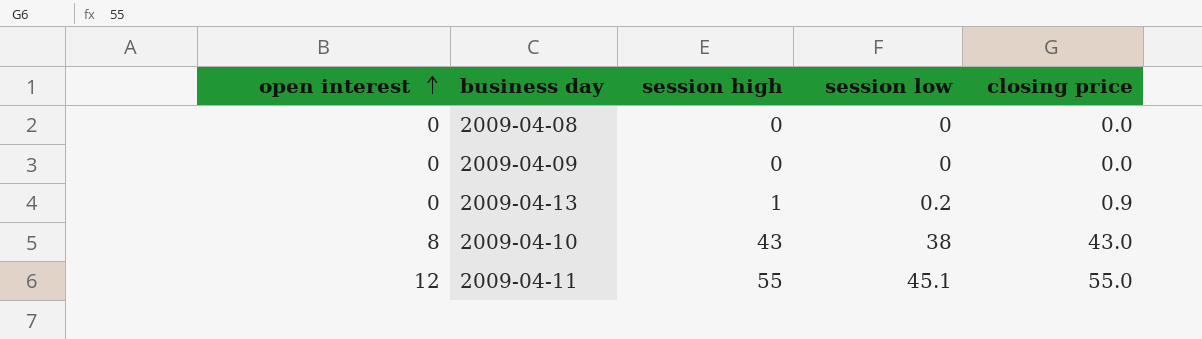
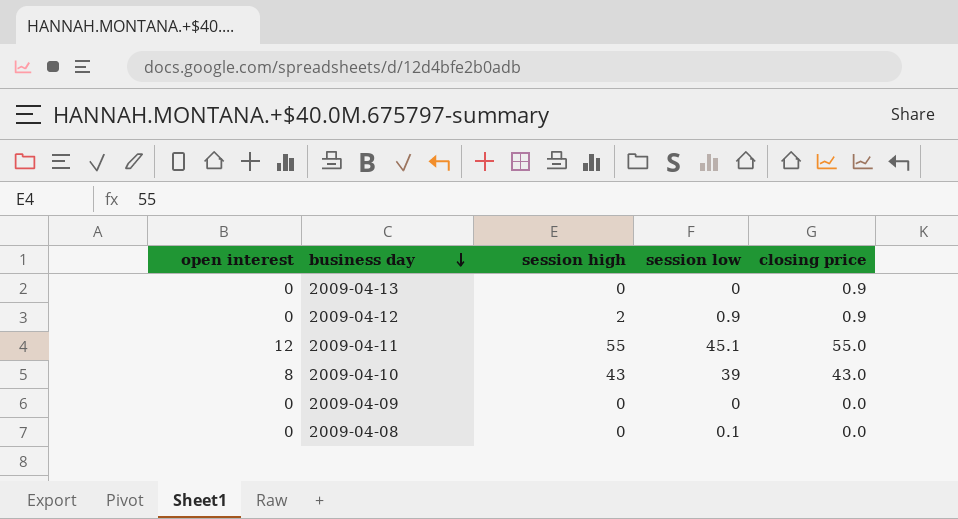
row order: open interest ascending -> business day descending
2009-04-13 | session high: 1 -> 0
2009-04-13 | session low: 0.2 -> 0
row 2009-04-12: none -> 0 | 2 | 0.9 | 0.9
2009-04-10 | session low: 38 -> 39
2009-04-08 | session low: 0 -> 0.1

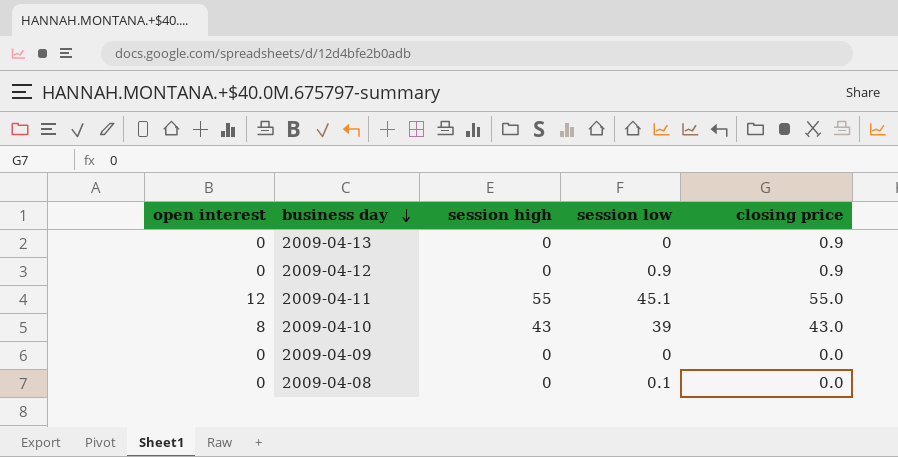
2009-04-12 | session high: 2 -> 0

